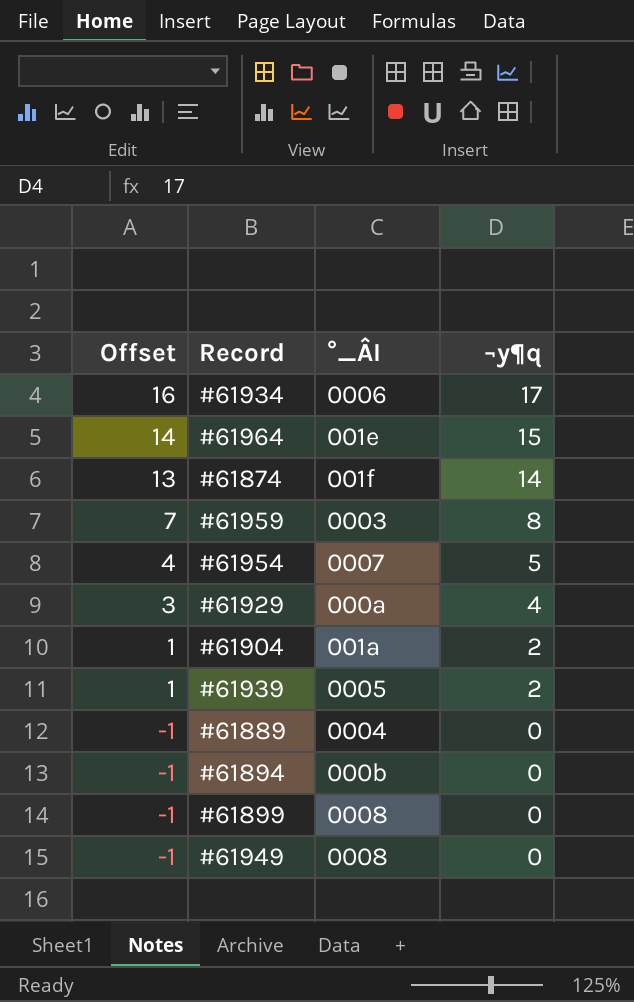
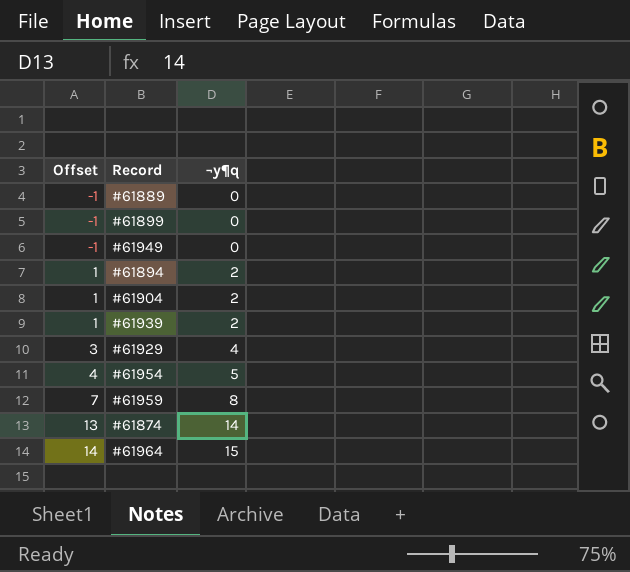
row order: Offset descending -> Offset ascending
column °_ÂI | position: 3 -> none
row #61934: 16 | 0006 | 17 -> none
#61894 | Offset: -1 -> 1
#61894 | ¬y¶q: 0 -> 2

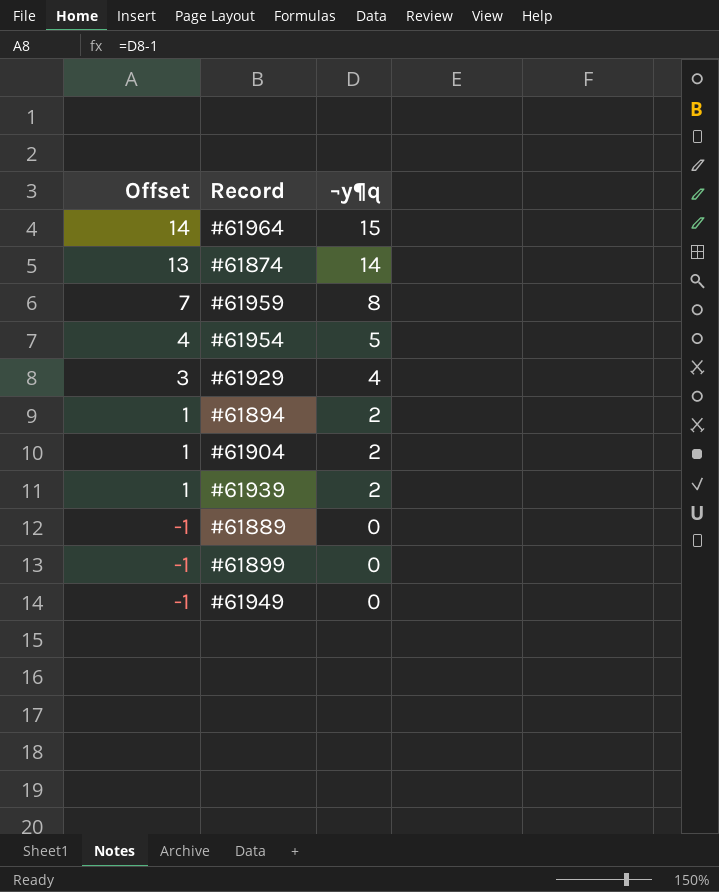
row order: Offset ascending -> Offset descending

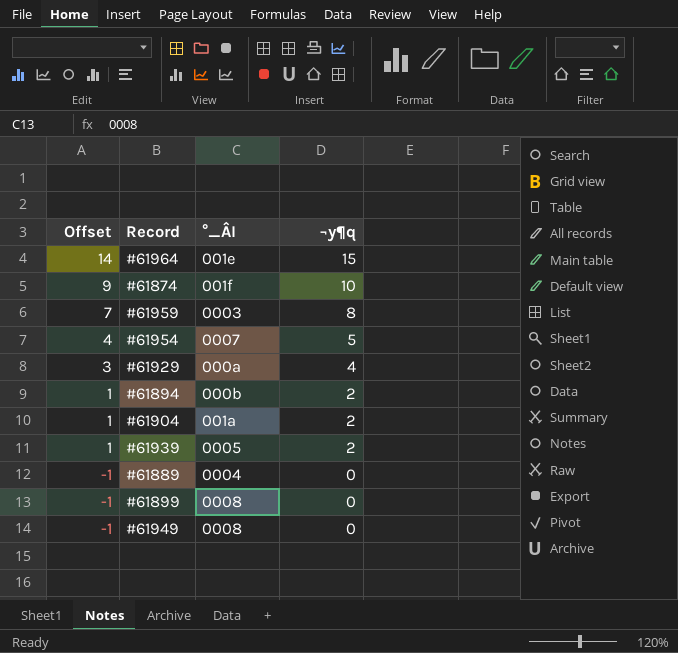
column °_ÂI | position: none -> 3
#61874 | Offset: 13 -> 9
#61874 | ¬y¶q: 14 -> 10

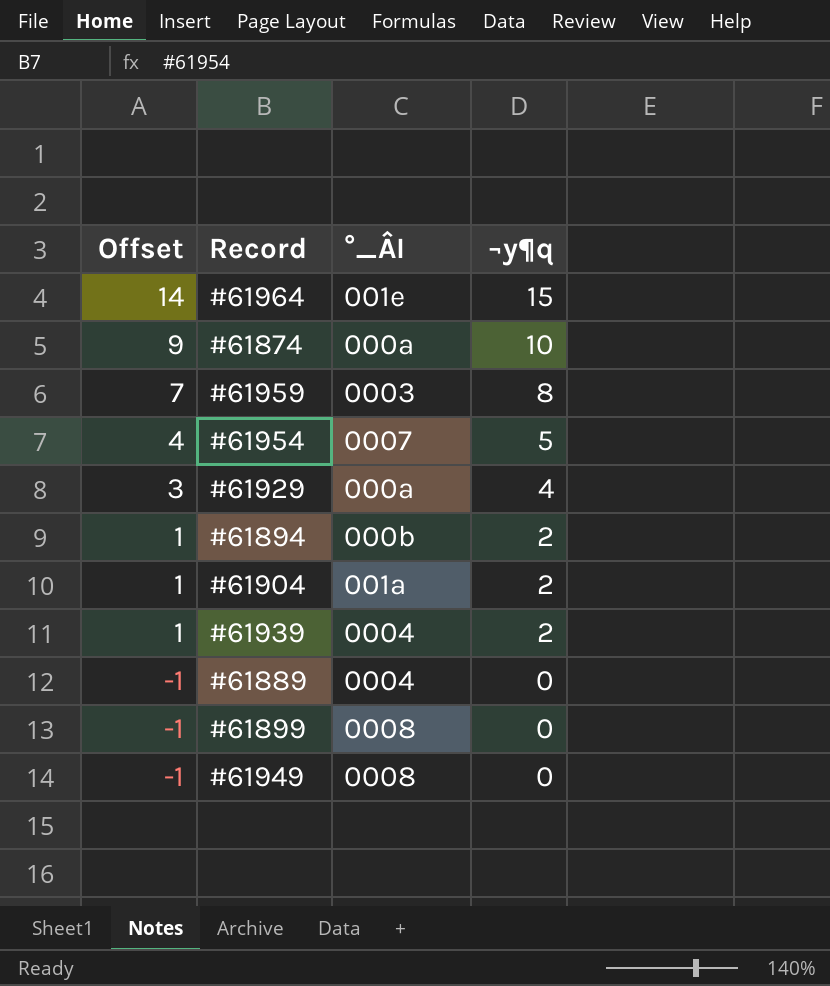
#61874 | °_ÂI: 001f -> 000a
#61939 | °_ÂI: 0005 -> 0004

